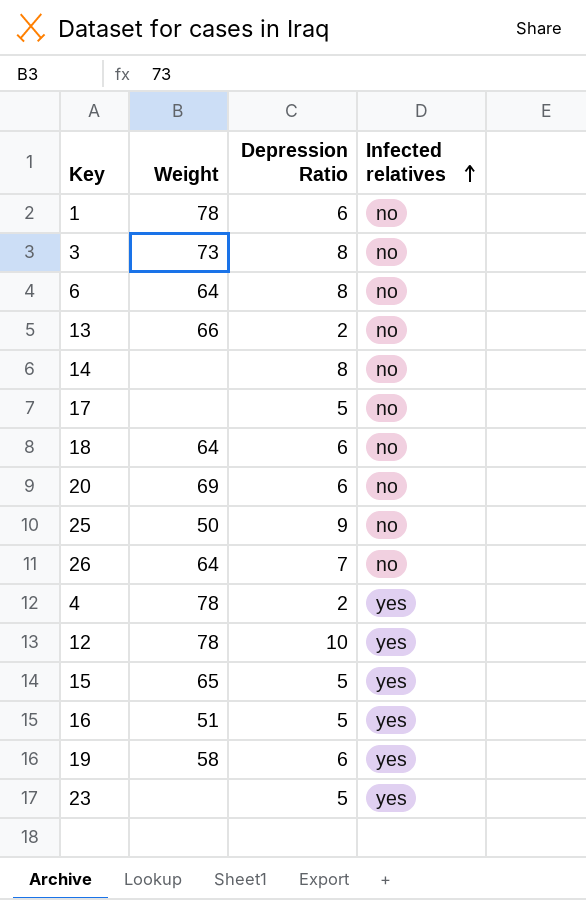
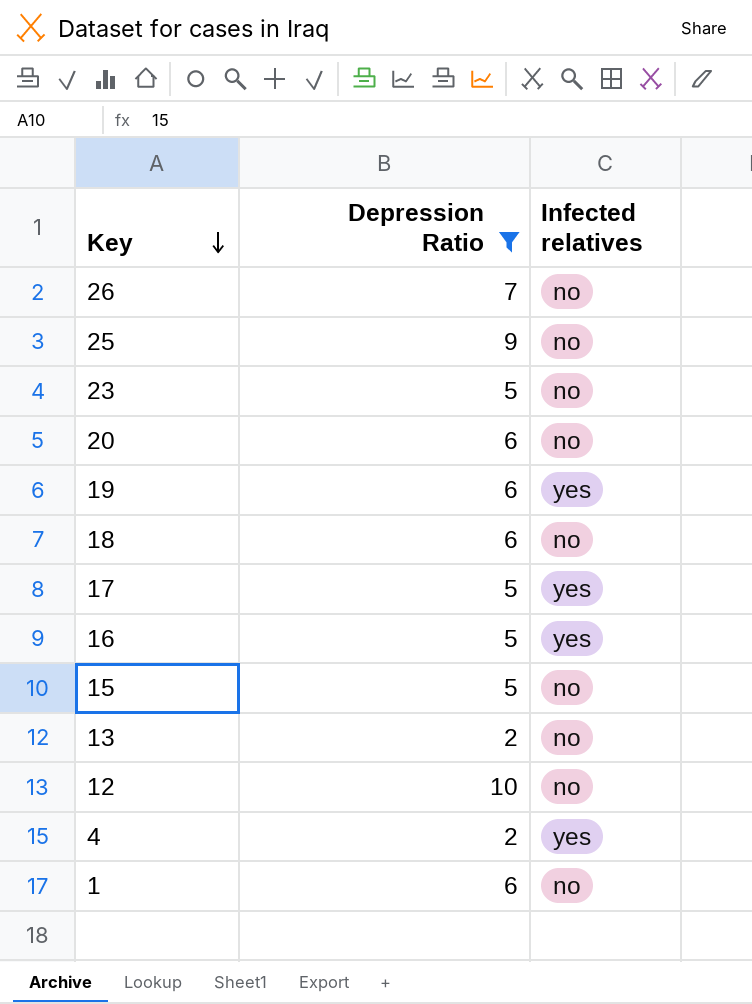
filter: none -> Depression Ratio != 8
row order: Infected relatives ascending -> Key descending
column Weight | position: 2 -> none
23 | Infected relatives: yes -> no
17 | Infected relatives: no -> yes
15 | Infected relatives: yes -> no
12 | Infected relatives: yes -> no

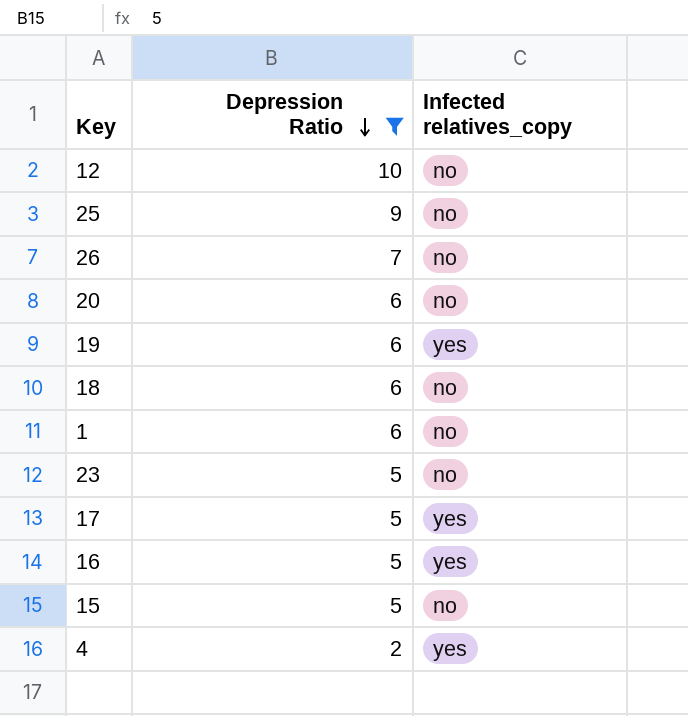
row order: Key descending -> Depression Ratio descending
column name: Infected relatives -> Infected relatives_copy
row 13: 2 | no -> none

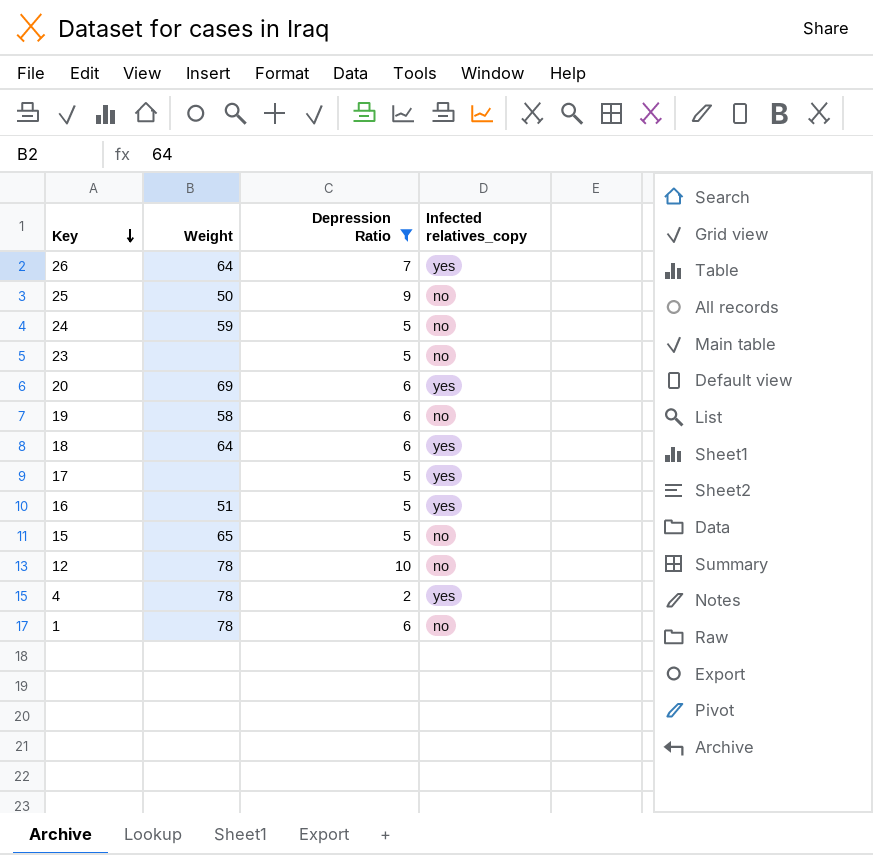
row order: Depression Ratio descending -> Key descending
column Weight | position: none -> 2
26 | Infected relatives_copy: no -> yes
row 24: none -> 59 | 5 | no
20 | Infected relatives_copy: no -> yes
19 | Infected relatives_copy: yes -> no
18 | Infected relatives_copy: no -> yes

